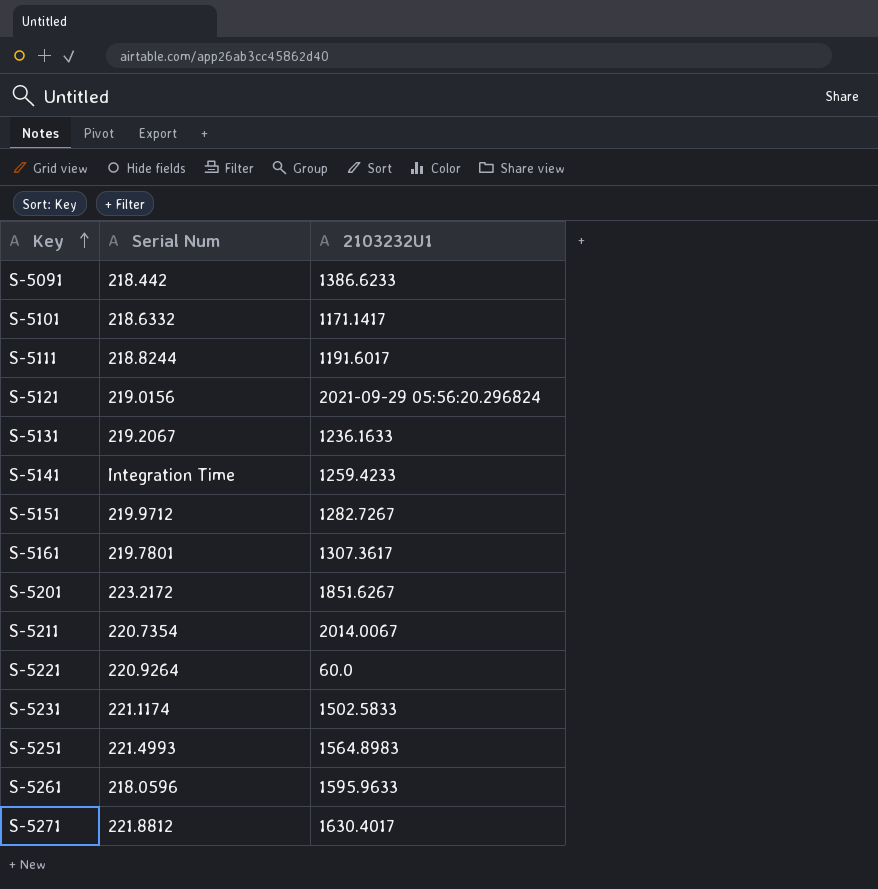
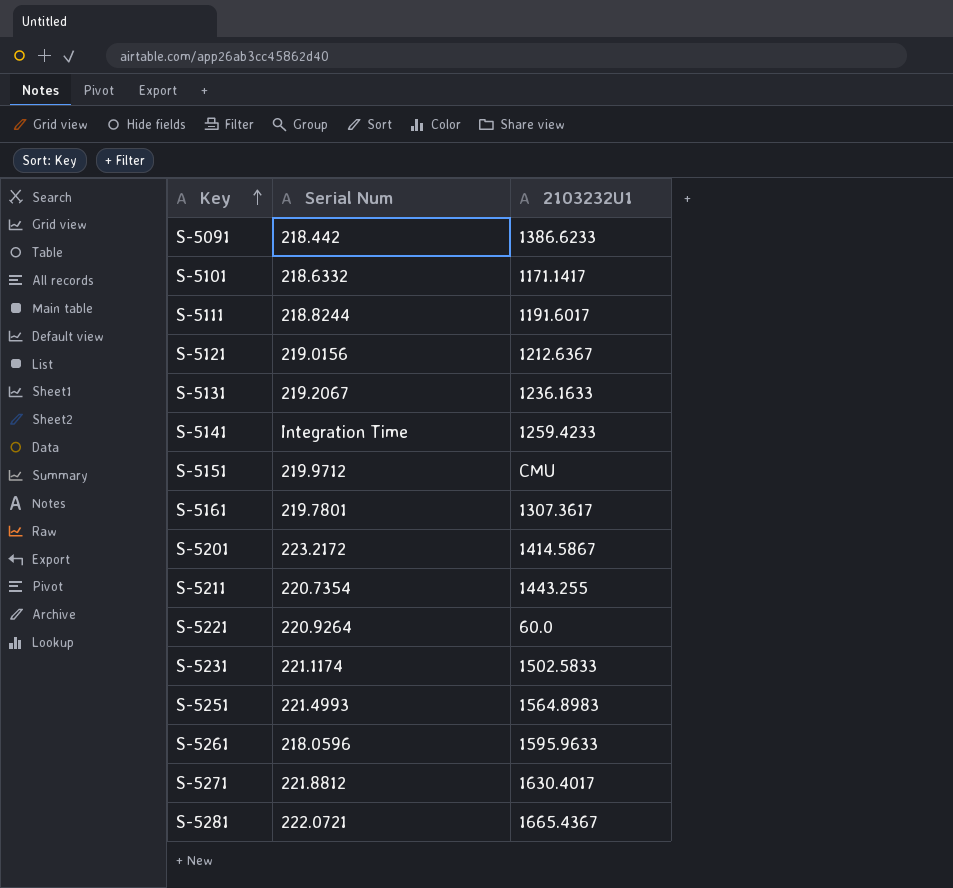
S-5121 | 2103232U1: 2021-09-29 05:56:20.296824 -> 1212.6367
S-5151 | 2103232U1: 1282.7267 -> CMU
S-5201 | 2103232U1: 1851.6267 -> 1414.5867
S-5211 | 2103232U1: 2014.0067 -> 1443.255
row S-5281: none -> 222.0721 | 1665.4367

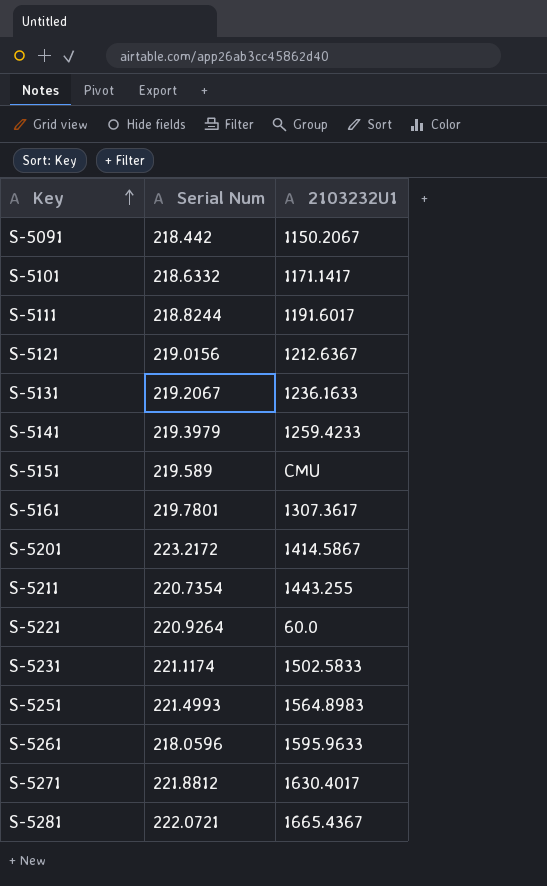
S-5091 | 2103232U1: 1386.6233 -> 1150.2067
S-5141 | Serial Num: Integration Time -> 219.3979
S-5151 | Serial Num: 219.9712 -> 219.589

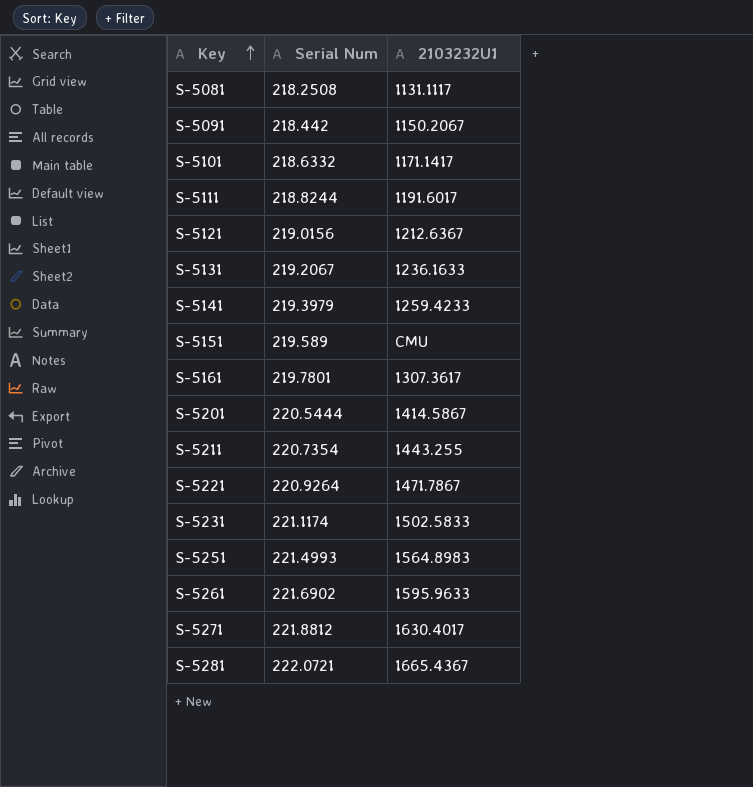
row S-5081: none -> 218.2508 | 1131.1117
S-5201 | Serial Num: 223.2172 -> 220.5444
S-5221 | 2103232U1: 60.0 -> 1471.7867
S-5261 | Serial Num: 218.0596 -> 221.6902

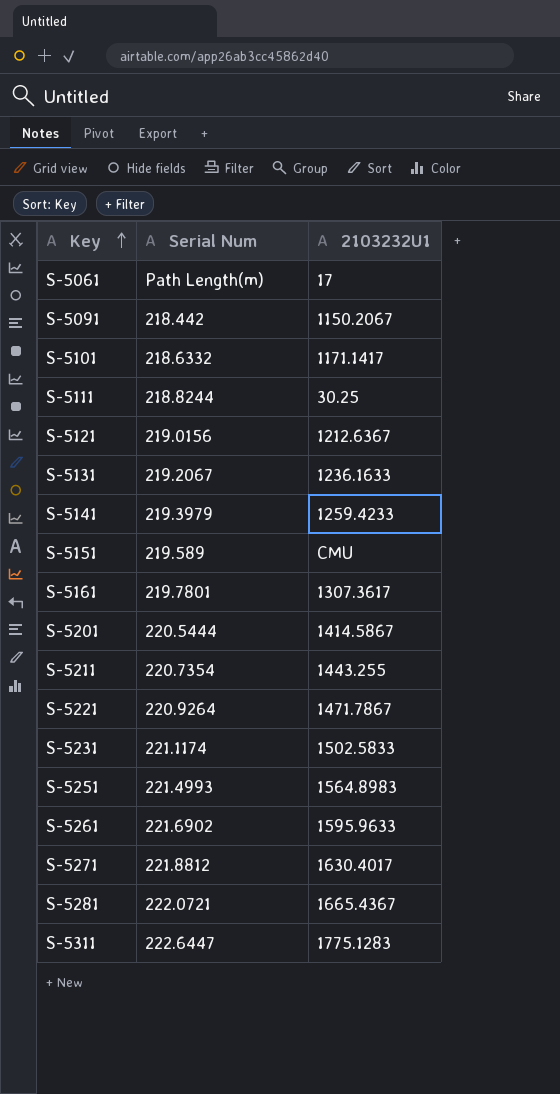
row S-5081: 218.2508 | 1131.1117 -> none
row S-5061: none -> Path Length(m) | 17
S-5111 | 2103232U1: 1191.6017 -> 30.25
row S-5311: none -> 222.6447 | 1775.1283

